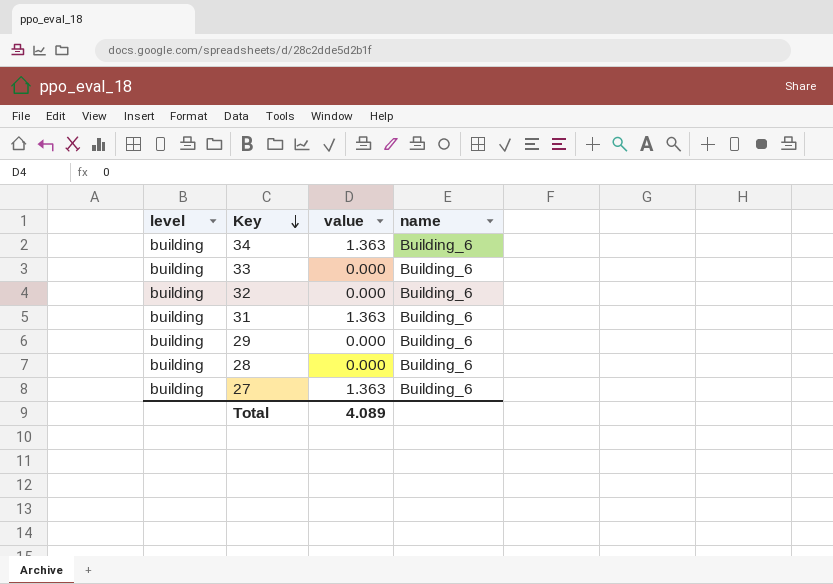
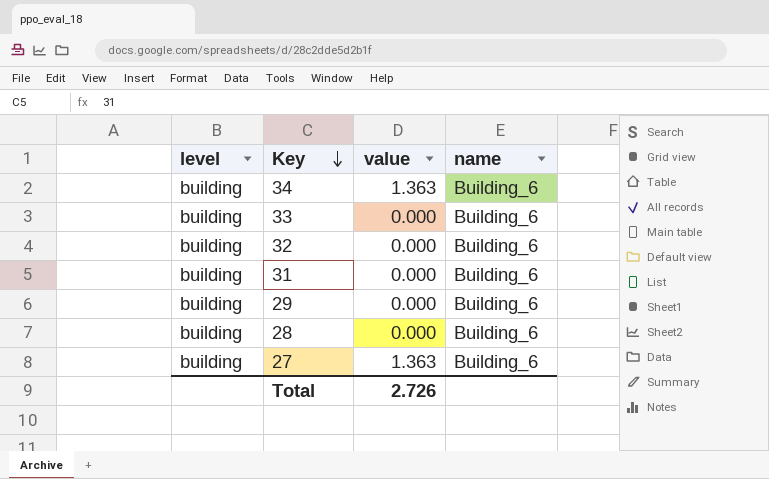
31 | value: 1.363 -> 0.000
Total | value: 4.089 -> 2.726

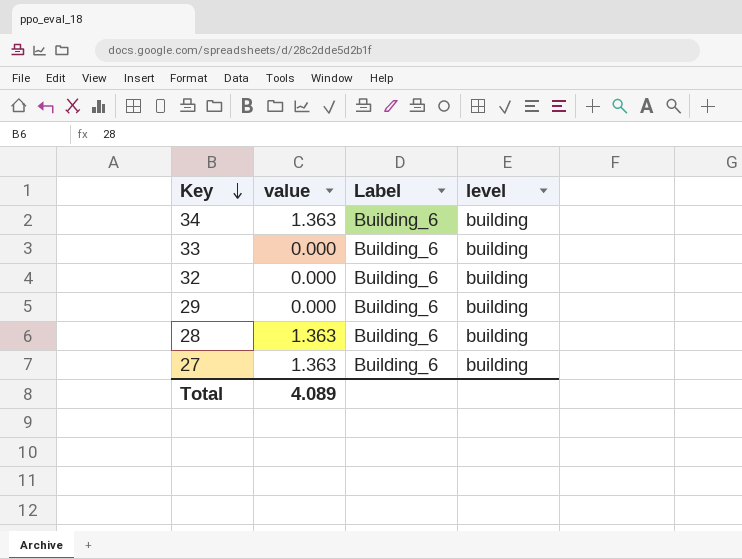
column name: name -> Label
column level | position: 1 -> 4
row 31: building | 0.000 | Building_6 -> none
28 | value: 0.000 -> 1.363
Total | value: 2.726 -> 4.089

